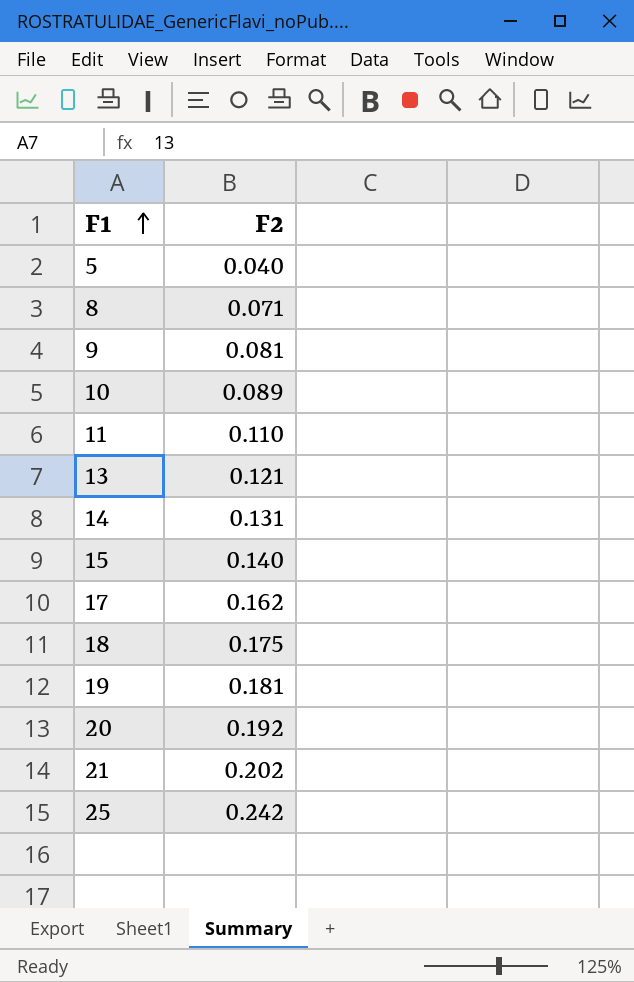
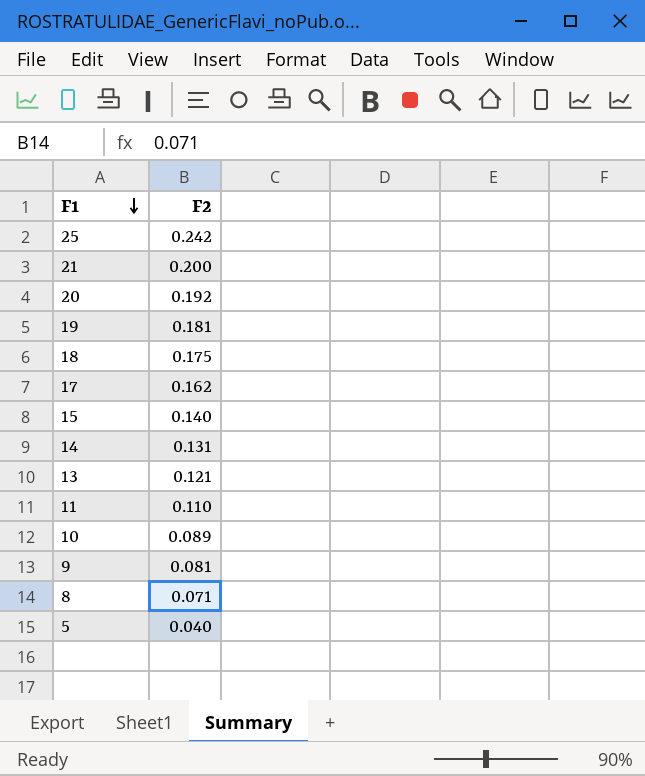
row order: F1 ascending -> F1 descending
21 | F2: 0.202 -> 0.200

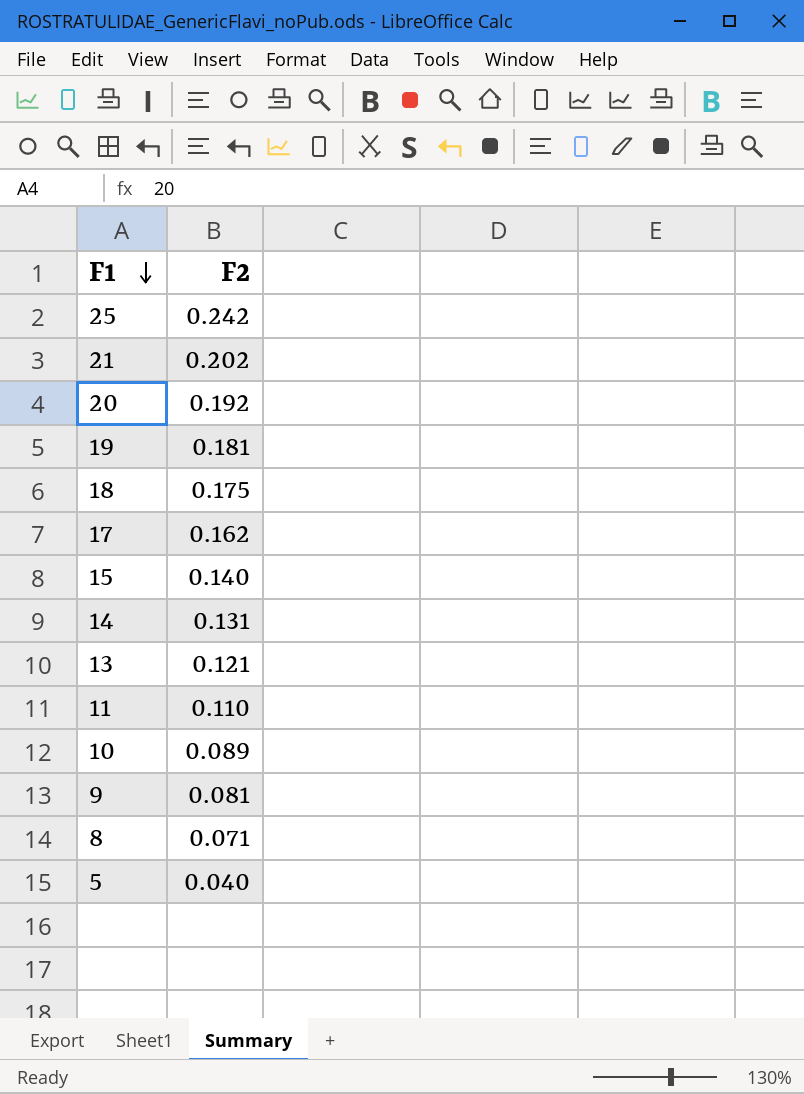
21 | F2: 0.200 -> 0.202

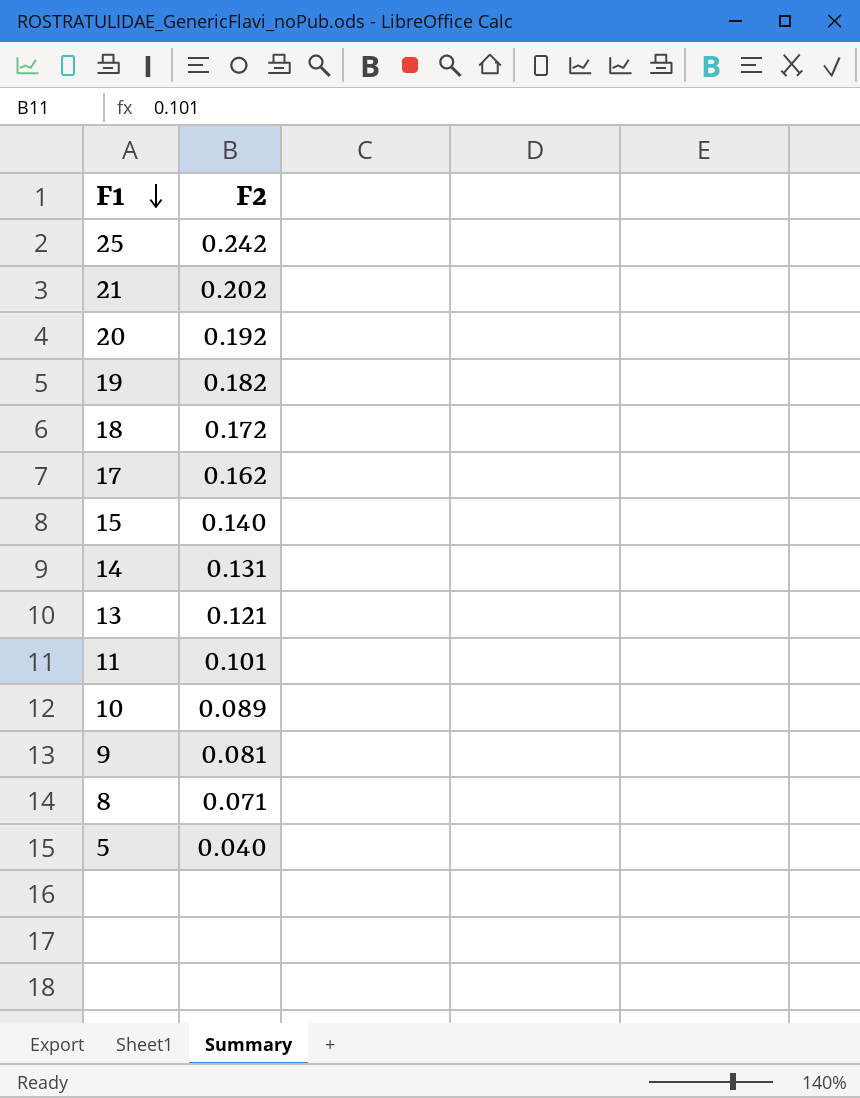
19 | F2: 0.181 -> 0.182
18 | F2: 0.175 -> 0.172
11 | F2: 0.110 -> 0.101

